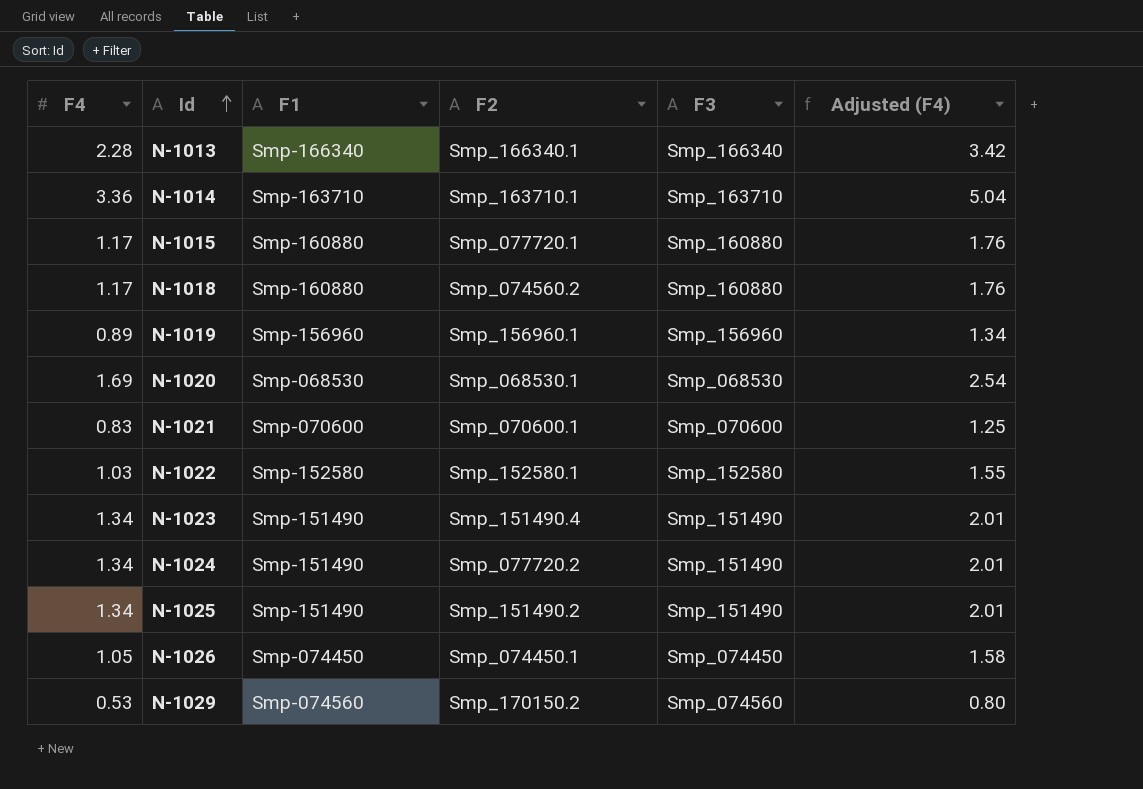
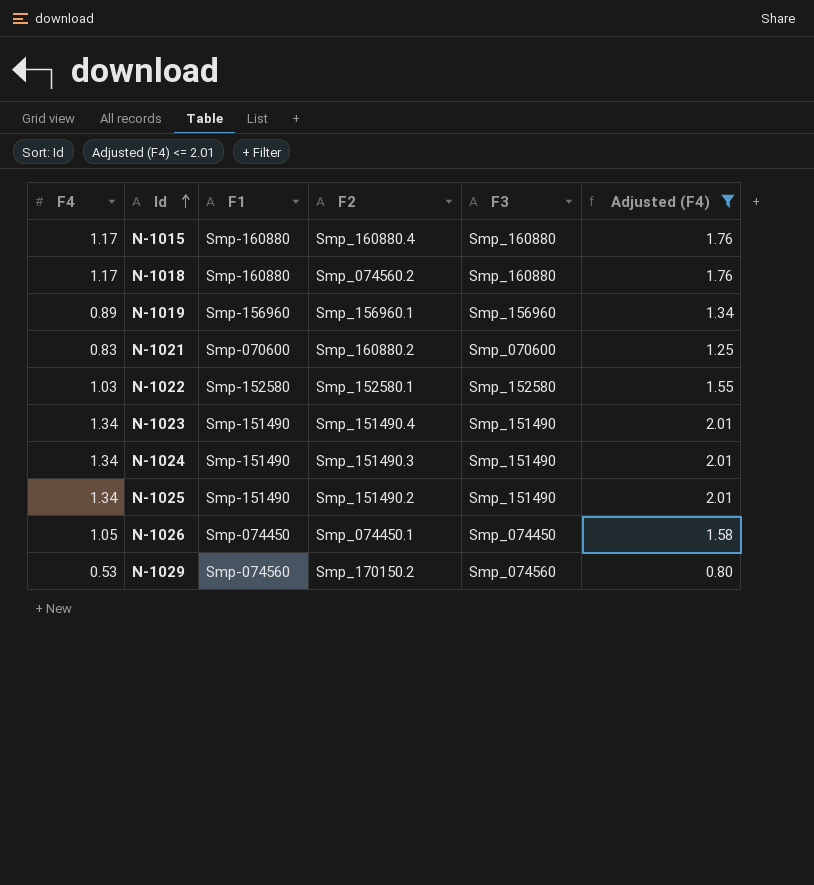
filter: none -> Adjusted (F4) <= 2.01
N-1015 | F2: Smp_077720.1 -> Smp_160880.4
N-1021 | F2: Smp_070600.1 -> Smp_160880.2
N-1024 | F2: Smp_077720.2 -> Smp_151490.3

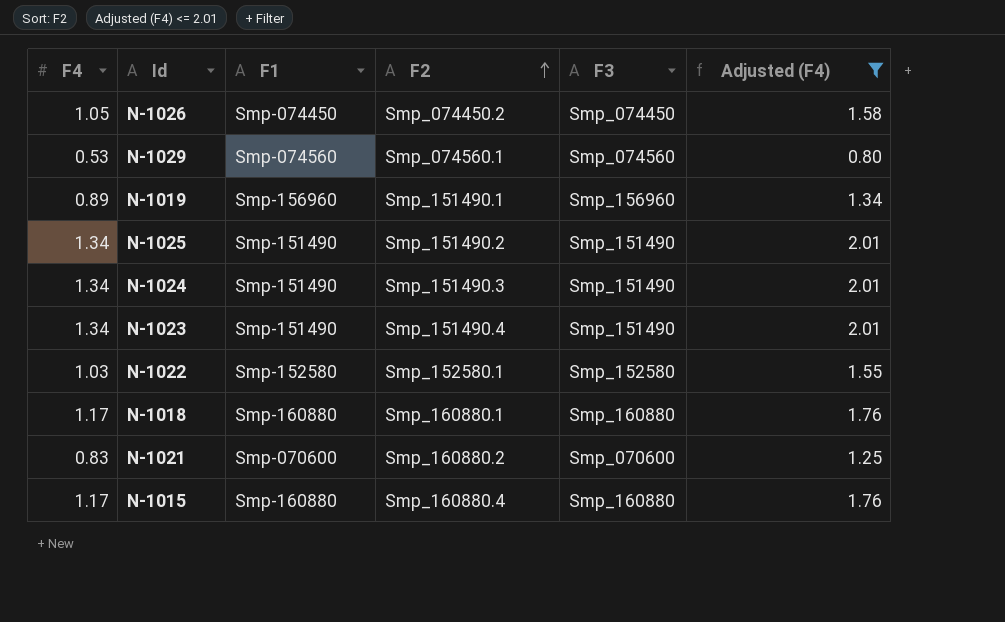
row order: Id ascending -> F2 ascending
N-1026 | F2: Smp_074450.1 -> Smp_074450.2
N-1029 | F2: Smp_170150.2 -> Smp_074560.1
N-1019 | F2: Smp_156960.1 -> Smp_151490.1
N-1018 | F2: Smp_074560.2 -> Smp_160880.1

